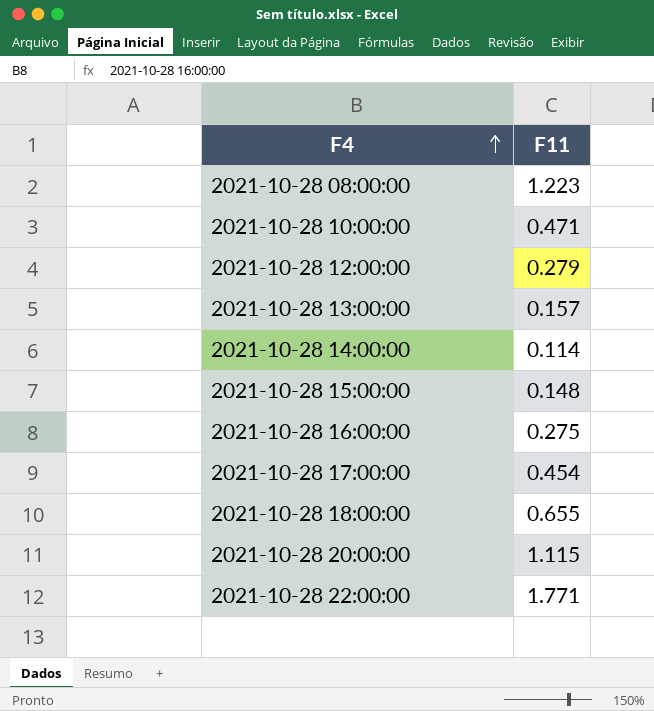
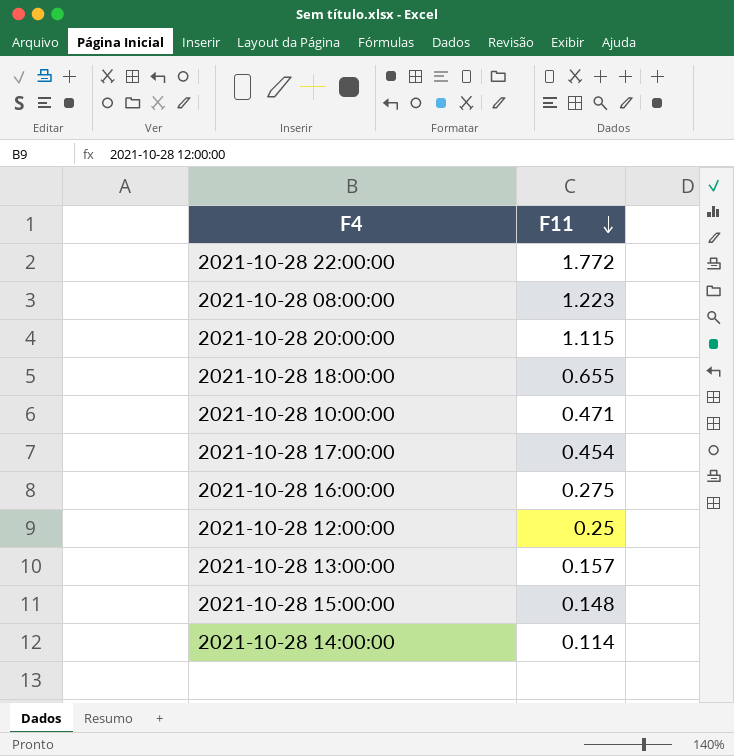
row order: F4 ascending -> F11 descending
2021-10-28 22:00:00 | F11: 1.771 -> 1.772
2021-10-28 12:00:00 | F11: 0.279 -> 0.25

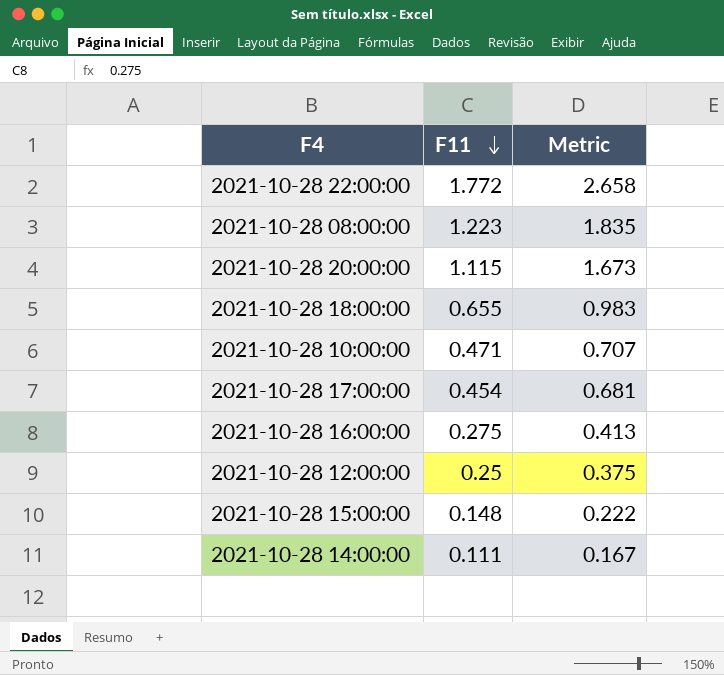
column Metric | formula: none -> [F11] * 1.5
row 2021-10-28 13:00:00: 0.157 -> none
2021-10-28 14:00:00 | F11: 0.114 -> 0.111

